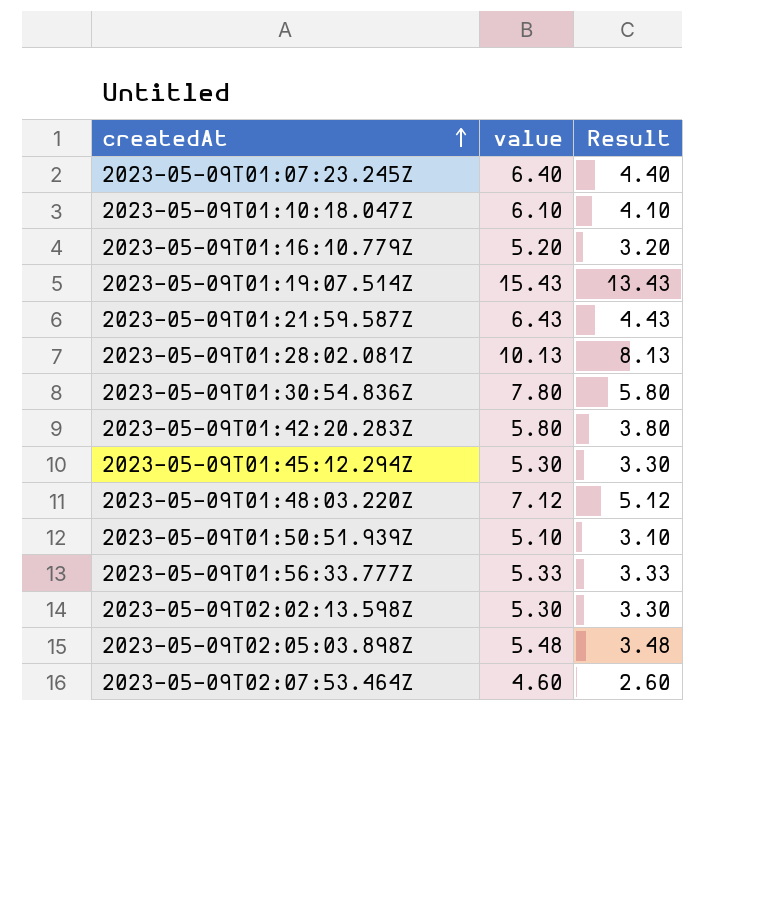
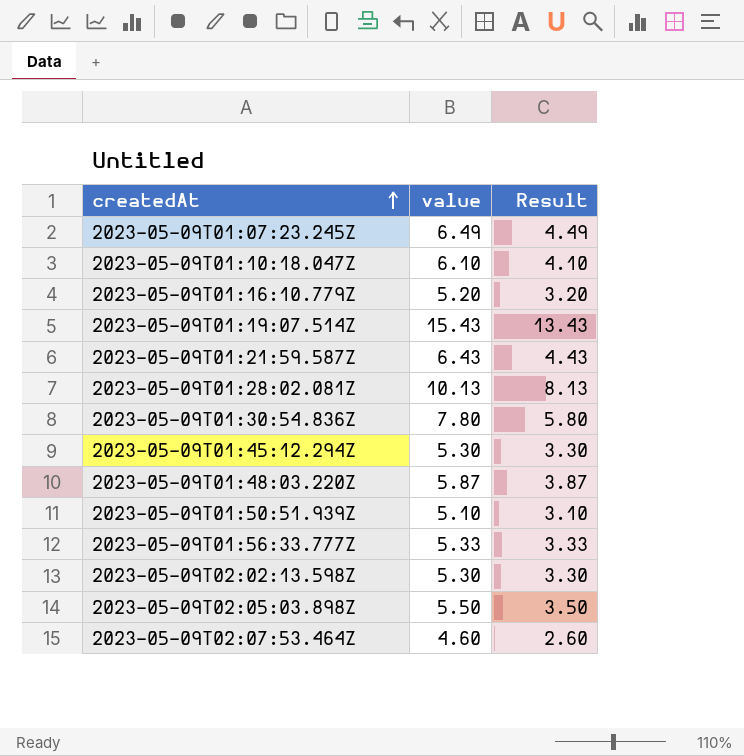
row 2023-05-09T01:42:20.283Z: 5.80 | 3.80 -> none
2023-05-09T01:07:23.245Z | value: 6.40 -> 6.49
2023-05-09T01:07:23.245Z | Result: 4.40 -> 4.49
2023-05-09T01:48:03.220Z | value: 7.12 -> 5.87
2023-05-09T01:48:03.220Z | Result: 5.12 -> 3.87
2023-05-09T02:05:03.898Z | value: 5.48 -> 5.50
2023-05-09T02:05:03.898Z | Result: 3.48 -> 3.50

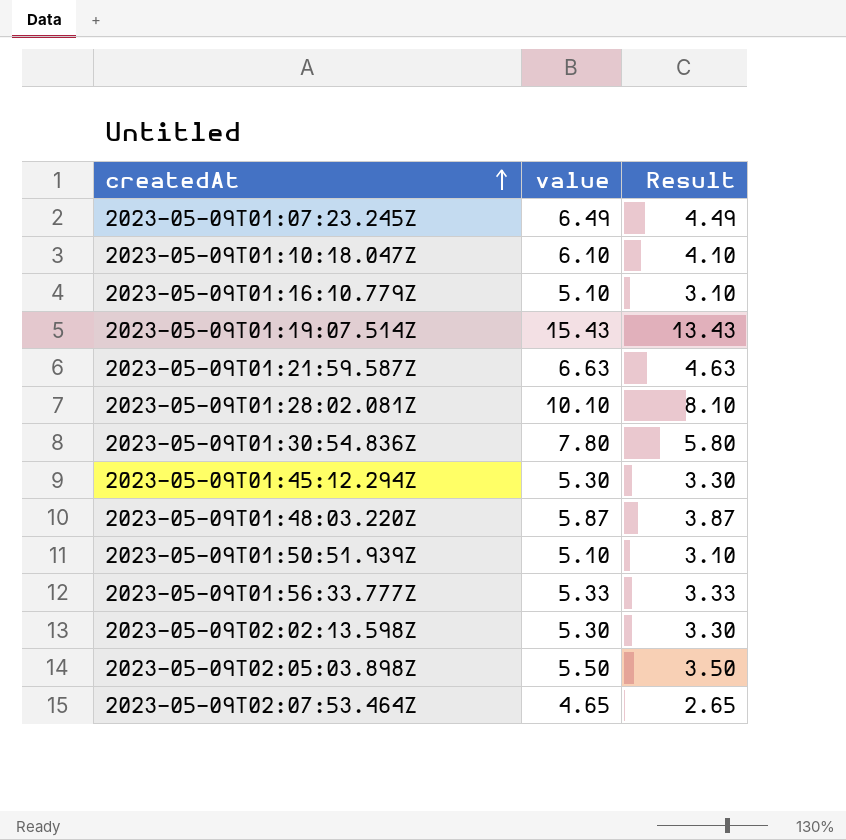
2023-05-09T01:16:10.779Z | value: 5.20 -> 5.10
2023-05-09T01:16:10.779Z | Result: 3.20 -> 3.10
2023-05-09T01:21:59.587Z | value: 6.43 -> 6.63
2023-05-09T01:21:59.587Z | Result: 4.43 -> 4.63
2023-05-09T01:28:02.081Z | value: 10.13 -> 10.10
2023-05-09T01:28:02.081Z | Result: 8.13 -> 8.10
2023-05-09T02:07:53.464Z | value: 4.60 -> 4.65
2023-05-09T02:07:53.464Z | Result: 2.60 -> 2.65

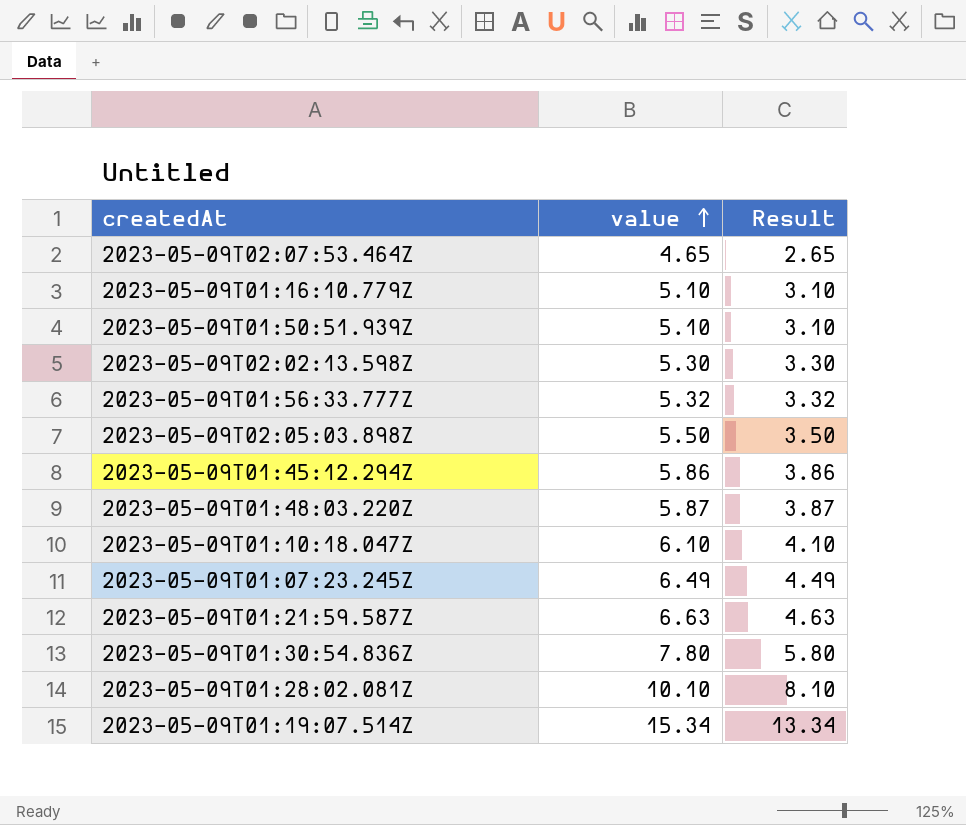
row order: createdAt ascending -> value ascending
2023-05-09T01:56:33.777Z | value: 5.33 -> 5.32
2023-05-09T01:56:33.777Z | Result: 3.33 -> 3.32
2023-05-09T01:45:12.294Z | value: 5.30 -> 5.86
2023-05-09T01:45:12.294Z | Result: 3.30 -> 3.86
2023-05-09T01:19:07.514Z | value: 15.43 -> 15.34
2023-05-09T01:19:07.514Z | Result: 13.43 -> 13.34

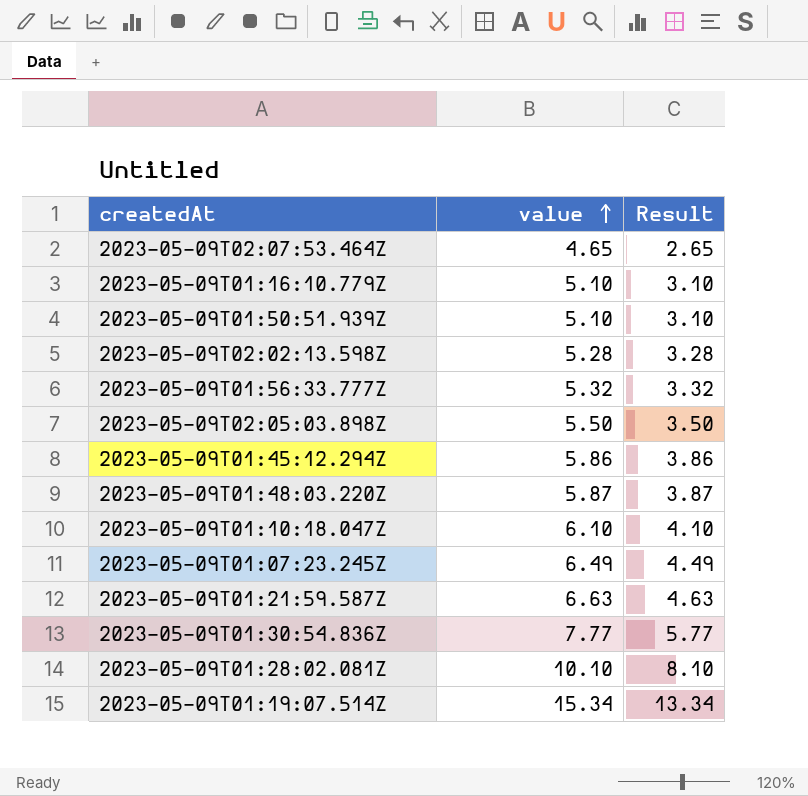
2023-05-09T02:02:13.598Z | value: 5.30 -> 5.28
2023-05-09T02:02:13.598Z | Result: 3.30 -> 3.28
2023-05-09T01:30:54.836Z | value: 7.80 -> 7.77
2023-05-09T01:30:54.836Z | Result: 5.80 -> 5.77

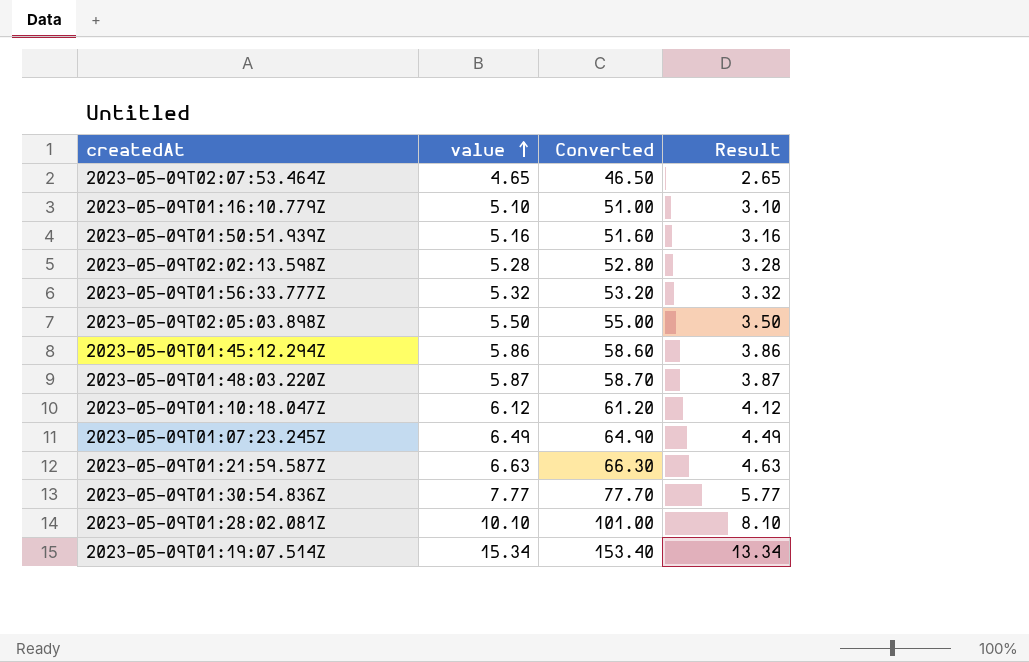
column Converted | formula: none -> [value] * 10
2023-05-09T01:50:51.939Z | value: 5.10 -> 5.16
2023-05-09T01:50:51.939Z | Result: 3.10 -> 3.16
2023-05-09T01:10:18.047Z | value: 6.10 -> 6.12
2023-05-09T01:10:18.047Z | Result: 4.10 -> 4.12

